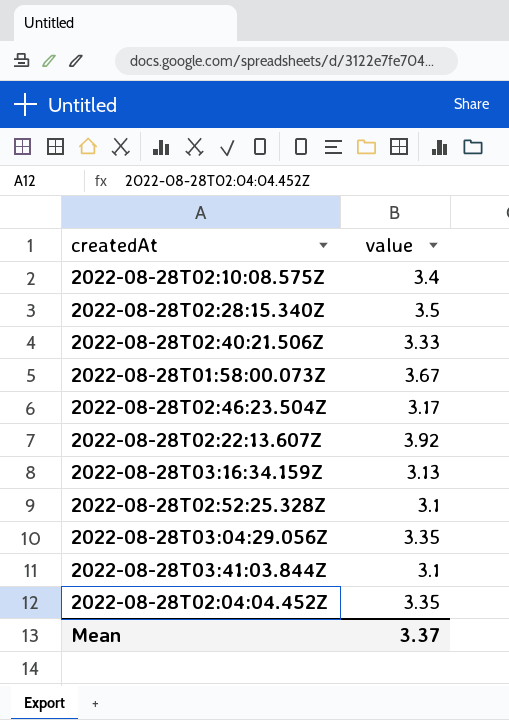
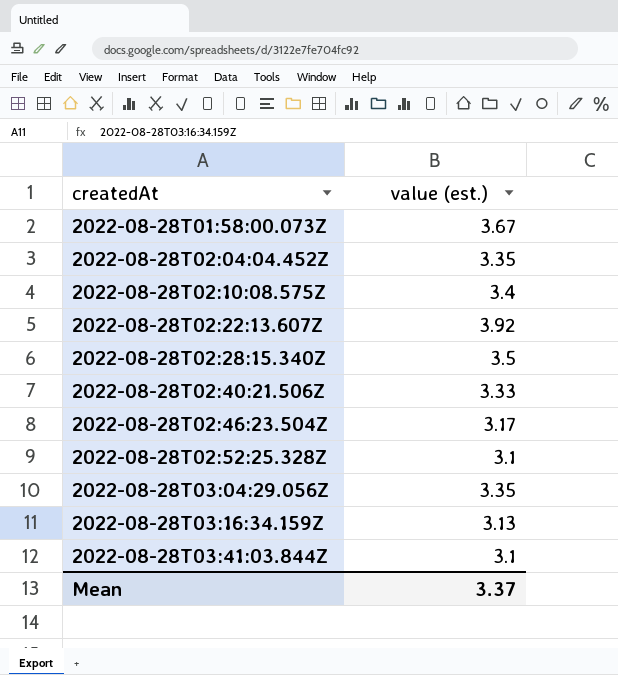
row order: none -> createdAt ascending
column name: value -> value (est.)

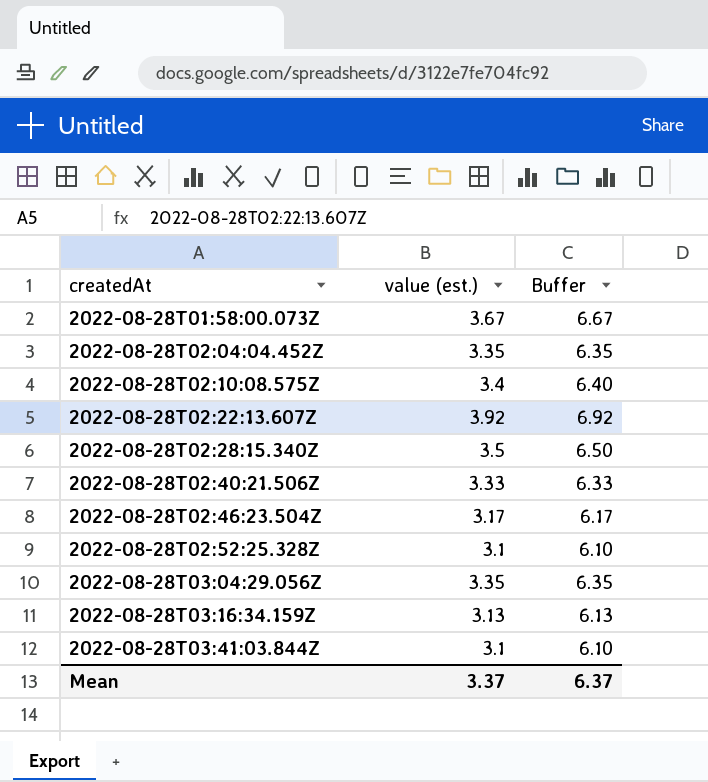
column Buffer | formula: none -> [value (est.)] + 3

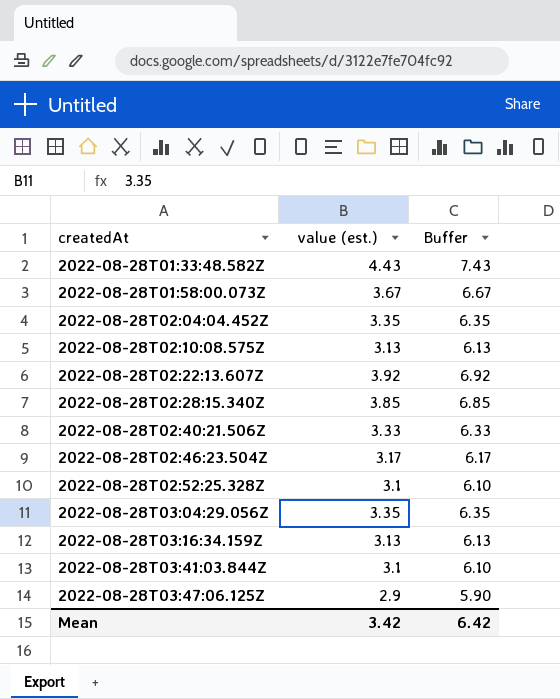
row 2022-08-28T01:33:48.582Z: none -> 4.43 | 7.43
2022-08-28T02:10:08.575Z | value (est.): 3.4 -> 3.13
2022-08-28T02:10:08.575Z | Buffer: 6.40 -> 6.13
2022-08-28T02:28:15.340Z | value (est.): 3.5 -> 3.85
2022-08-28T02:28:15.340Z | Buffer: 6.50 -> 6.85
row 2022-08-28T03:47:06.125Z: none -> 2.9 | 5.90
Mean | value (est.): 3.37 -> 3.42
Mean | Buffer: 6.37 -> 6.42

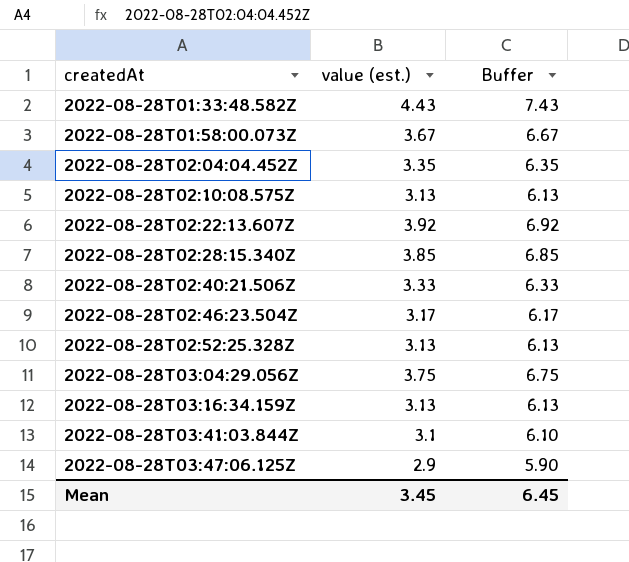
2022-08-28T02:52:25.328Z | value (est.): 3.1 -> 3.13
2022-08-28T02:52:25.328Z | Buffer: 6.10 -> 6.13
2022-08-28T03:04:29.056Z | value (est.): 3.35 -> 3.75
2022-08-28T03:04:29.056Z | Buffer: 6.35 -> 6.75
Mean | value (est.): 3.42 -> 3.45
Mean | Buffer: 6.42 -> 6.45

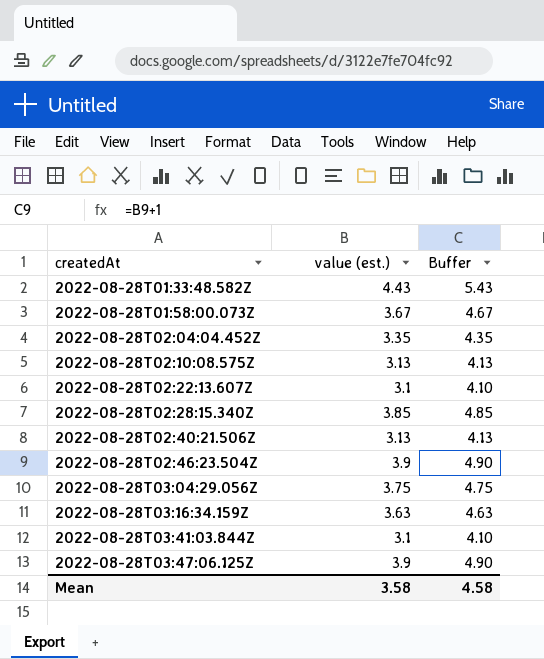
column Buffer | formula: [value (est.)] + 3 -> [value (est.)] + 1
row 2022-08-28T02:52:25.328Z: 3.13 | 6.13 -> none
2022-08-28T02:22:13.607Z | value (est.): 3.92 -> 3.1
2022-08-28T02:40:21.506Z | value (est.): 3.33 -> 3.13
2022-08-28T02:46:23.504Z | value (est.): 3.17 -> 3.9
2022-08-28T03:16:34.159Z | value (est.): 3.13 -> 3.63
2022-08-28T03:47:06.125Z | value (est.): 2.9 -> 3.9
Mean | value (est.): 3.45 -> 3.58
Mean | Buffer: 6.45 -> 4.58

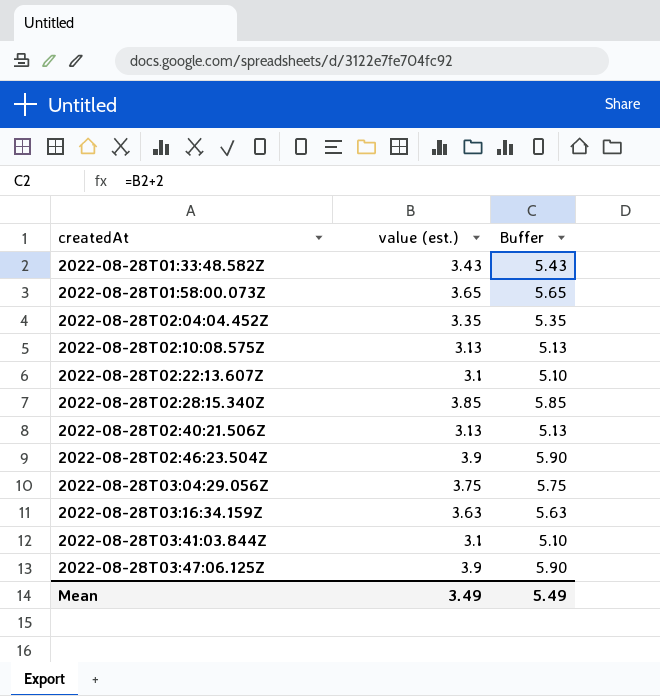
column Buffer | formula: [value (est.)] + 1 -> [value (est.)] + 2
2022-08-28T01:33:48.582Z | value (est.): 4.43 -> 3.43
2022-08-28T01:58:00.073Z | value (est.): 3.67 -> 3.65
Mean | value (est.): 3.58 -> 3.49
Mean | Buffer: 4.58 -> 5.49

